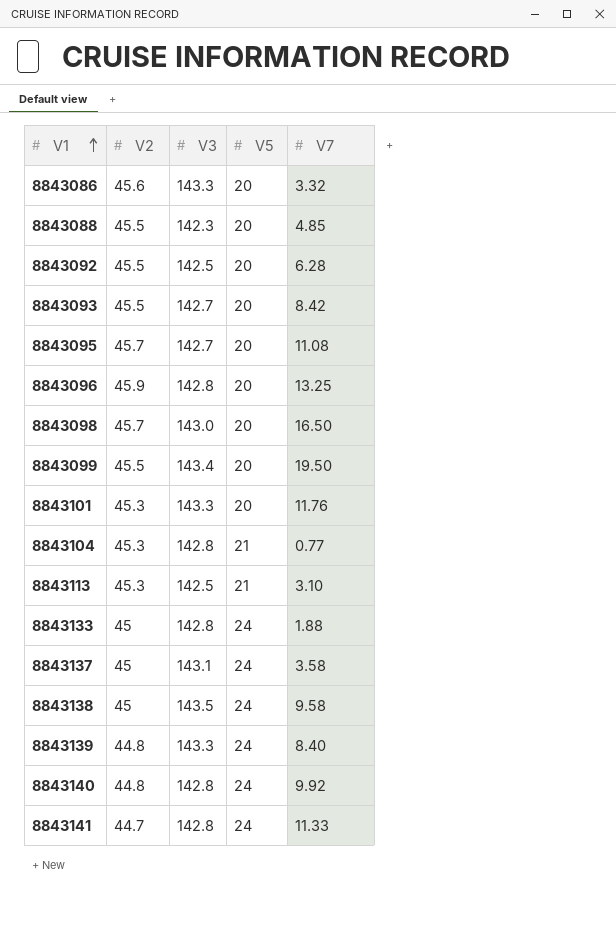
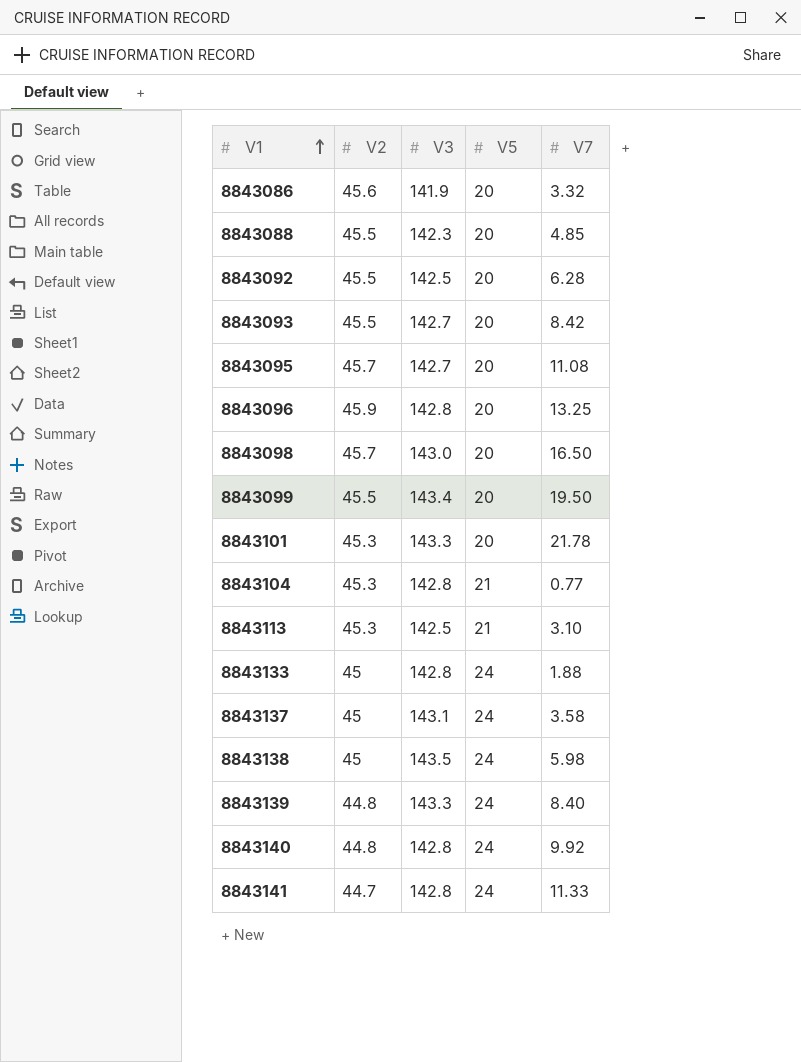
8843086 | V3: 143.3 -> 141.9
8843101 | V7: 11.76 -> 21.78
8843138 | V7: 9.58 -> 5.98

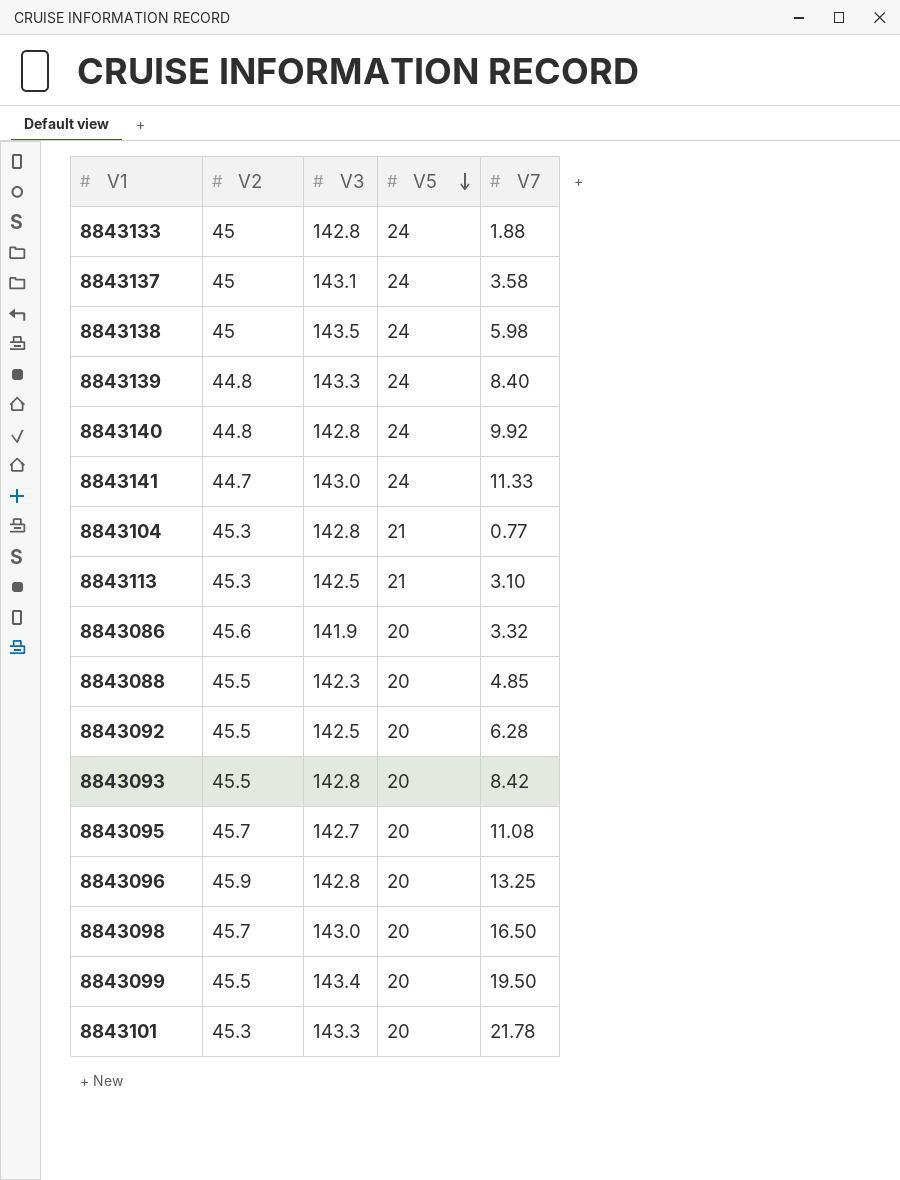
row order: V1 ascending -> V5 descending
8843141 | V3: 142.8 -> 143.0
8843093 | V3: 142.7 -> 142.8

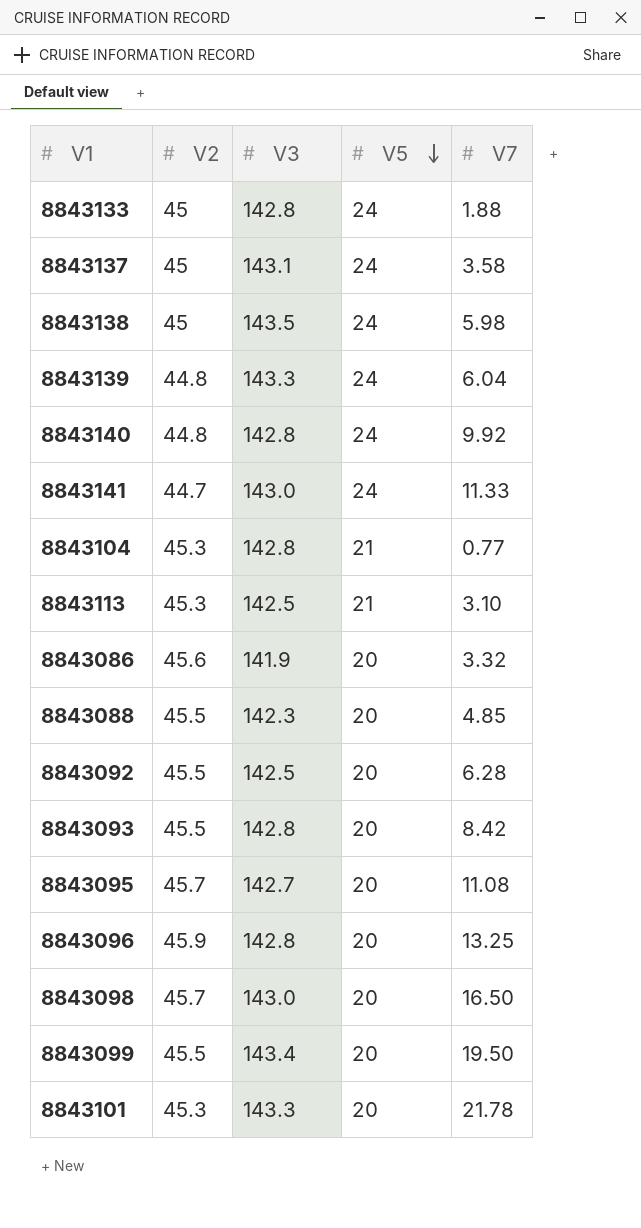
8843139 | V7: 8.40 -> 6.04

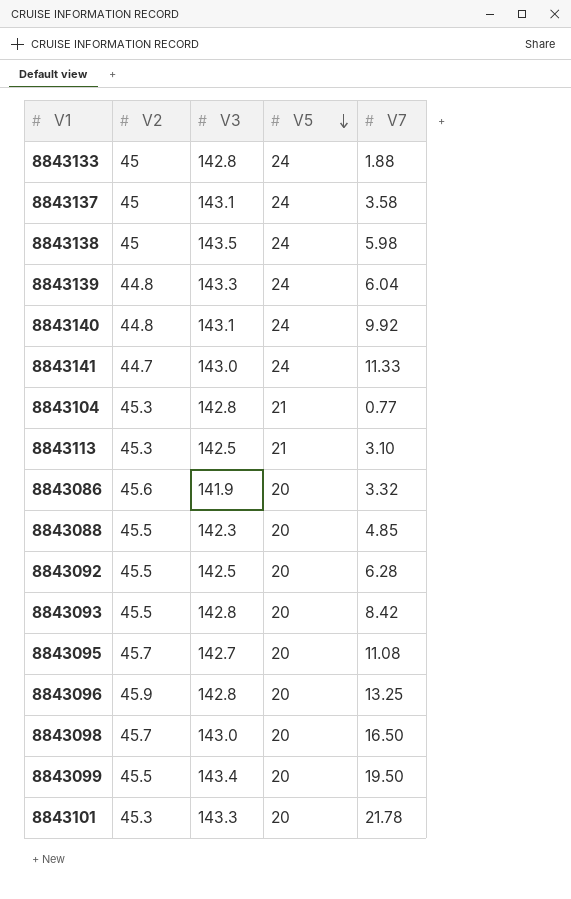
8843140 | V3: 142.8 -> 143.1

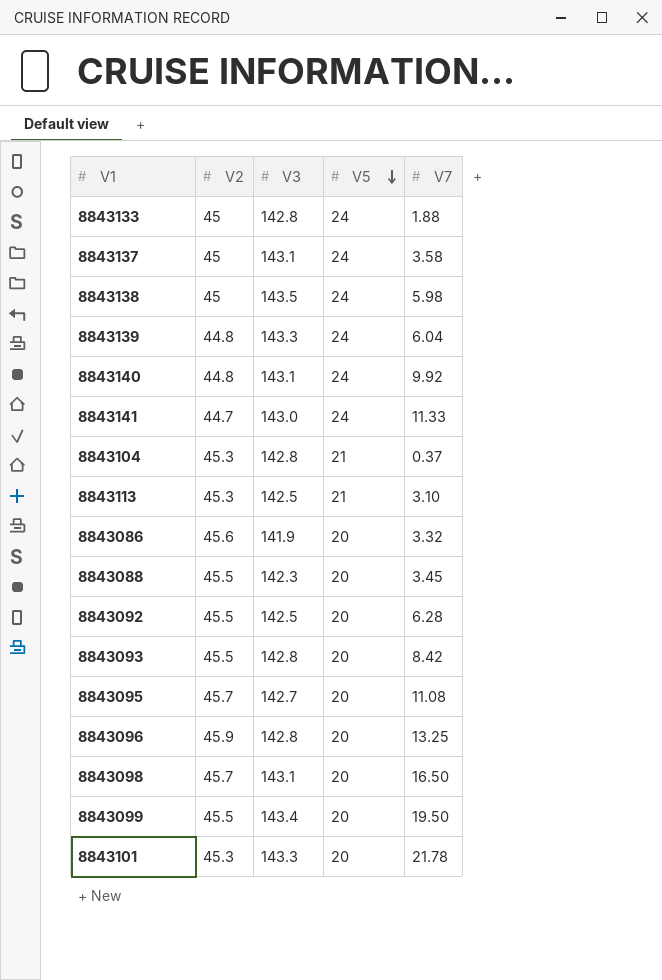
8843104 | V7: 0.77 -> 0.37
8843088 | V7: 4.85 -> 3.45
8843098 | V3: 143.0 -> 143.1

